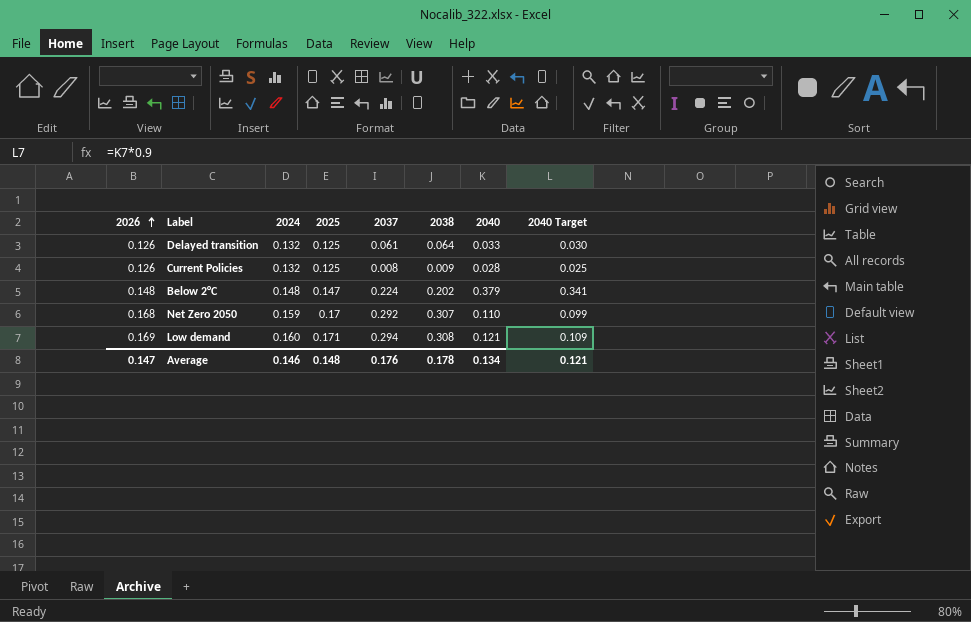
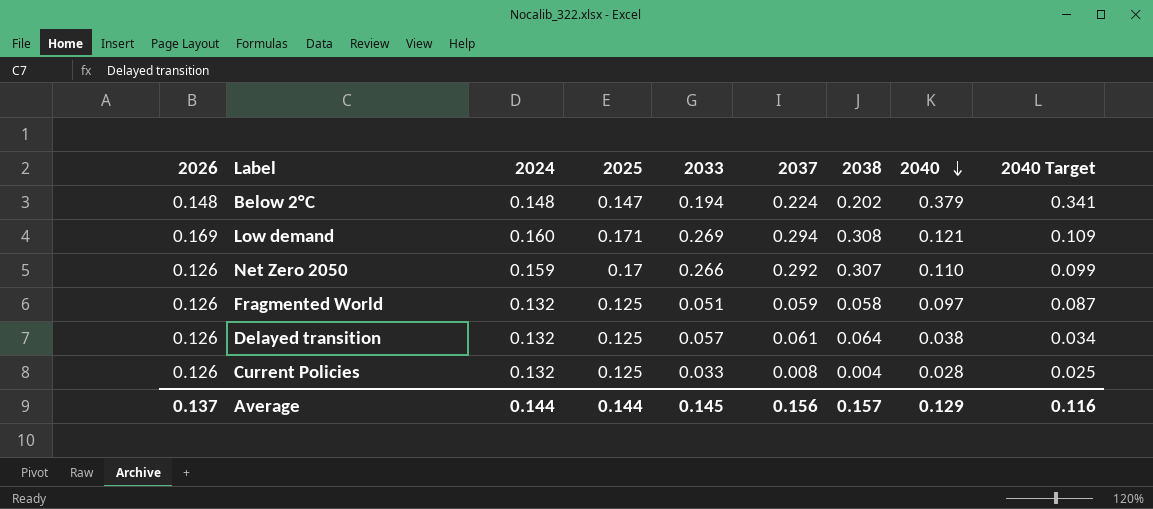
row order: 2026 ascending -> 2040 descending
column 2033 | position: none -> 5
Net Zero 2050 | 2026: 0.168 -> 0.126
row Fragmented World: none -> 0.126 | 0.132 | 0.125 | 0.051 | 0.059 | 0.058 | 0.097 | 0.087
Delayed transition | 2040: 0.033 -> 0.038
Delayed transition | 2040 Target: 0.030 -> 0.034
Current Policies | 2038: 0.009 -> 0.004
Average | 2026: 0.147 -> 0.137
Average | 2024: 0.146 -> 0.144
Average | 2025: 0.148 -> 0.144
Average | 2037: 0.176 -> 0.156
Average | 2038: 0.178 -> 0.157
Average | 2040: 0.134 -> 0.129
Average | 2040 Target: 0.121 -> 0.116

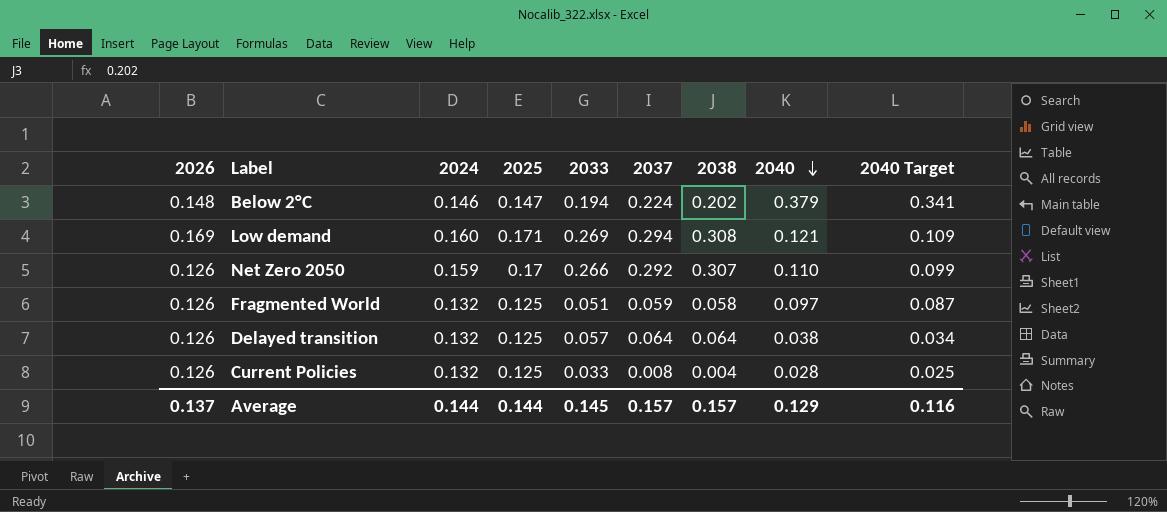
Below 2°C | 2024: 0.148 -> 0.146
Delayed transition | 2037: 0.061 -> 0.064
Average | 2037: 0.156 -> 0.157

